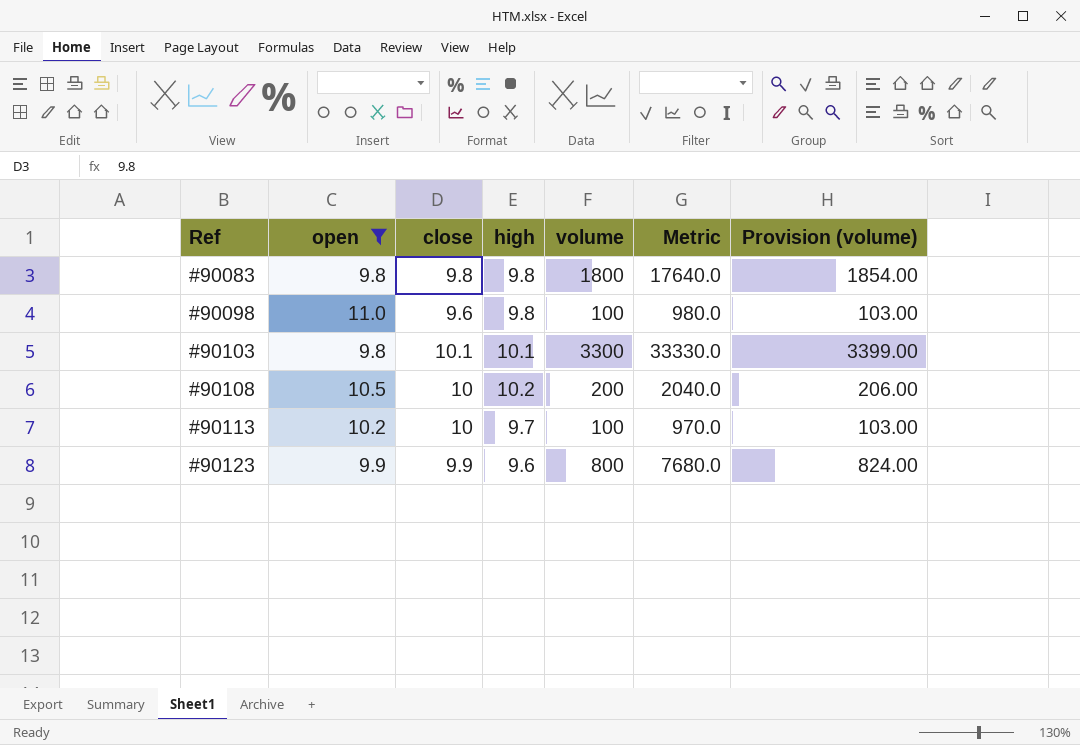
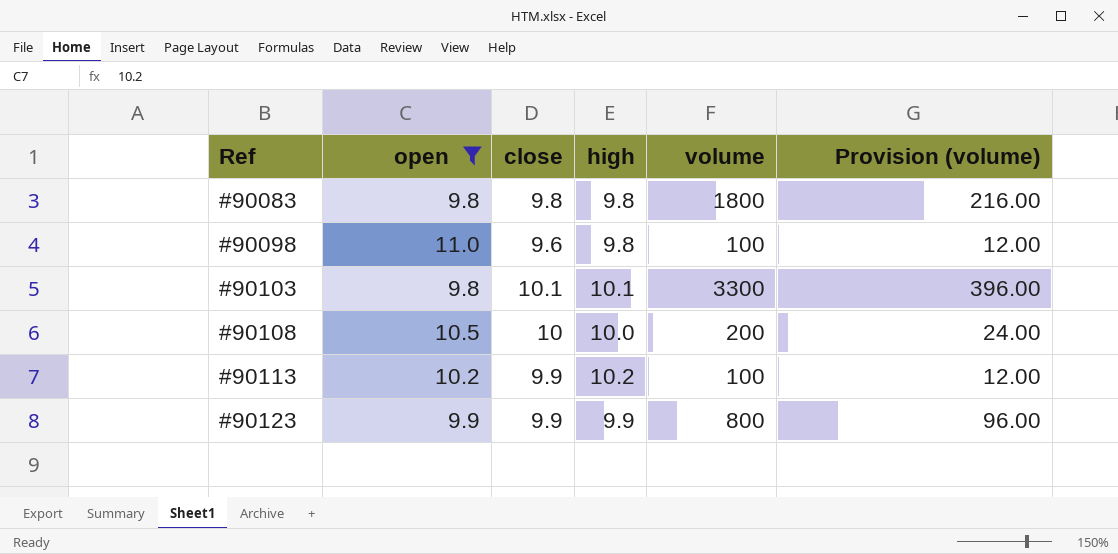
column Metric | formula: [high] * [volume] -> none
column Provision (volume) | formula: [volume] * 1.03 -> [volume] * 0.12
#90108 | high: 10.2 -> 10.0
#90113 | close: 10 -> 9.9
#90113 | high: 9.7 -> 10.2
#90123 | high: 9.6 -> 9.9

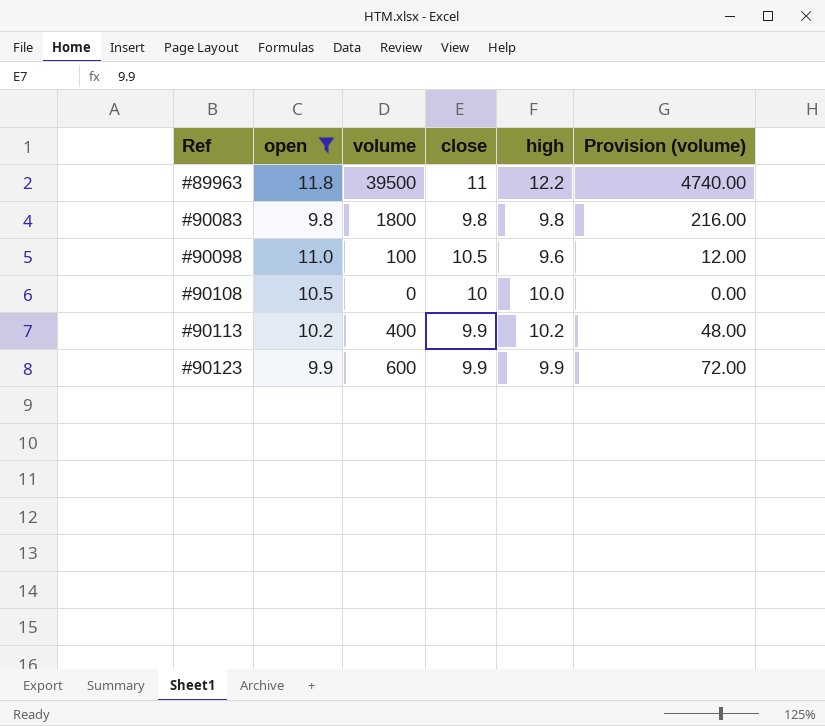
column volume | position: 5 -> 3
row #90103: 9.8 | 10.1 | 10.1 | 3300 | 396.00 -> none
row #89963: none -> 11.8 | 39500 | 11 | 12.2 | 4740.00
#90098 | close: 9.6 -> 10.5
#90098 | high: 9.8 -> 9.6
#90108 | volume: 200 -> 0
#90108 | Provision (volume): 24.00 -> 0.00
#90113 | volume: 100 -> 400
#90113 | Provision (volume): 12.00 -> 48.00
#90123 | volume: 800 -> 600
#90123 | Provision (volume): 96.00 -> 72.00

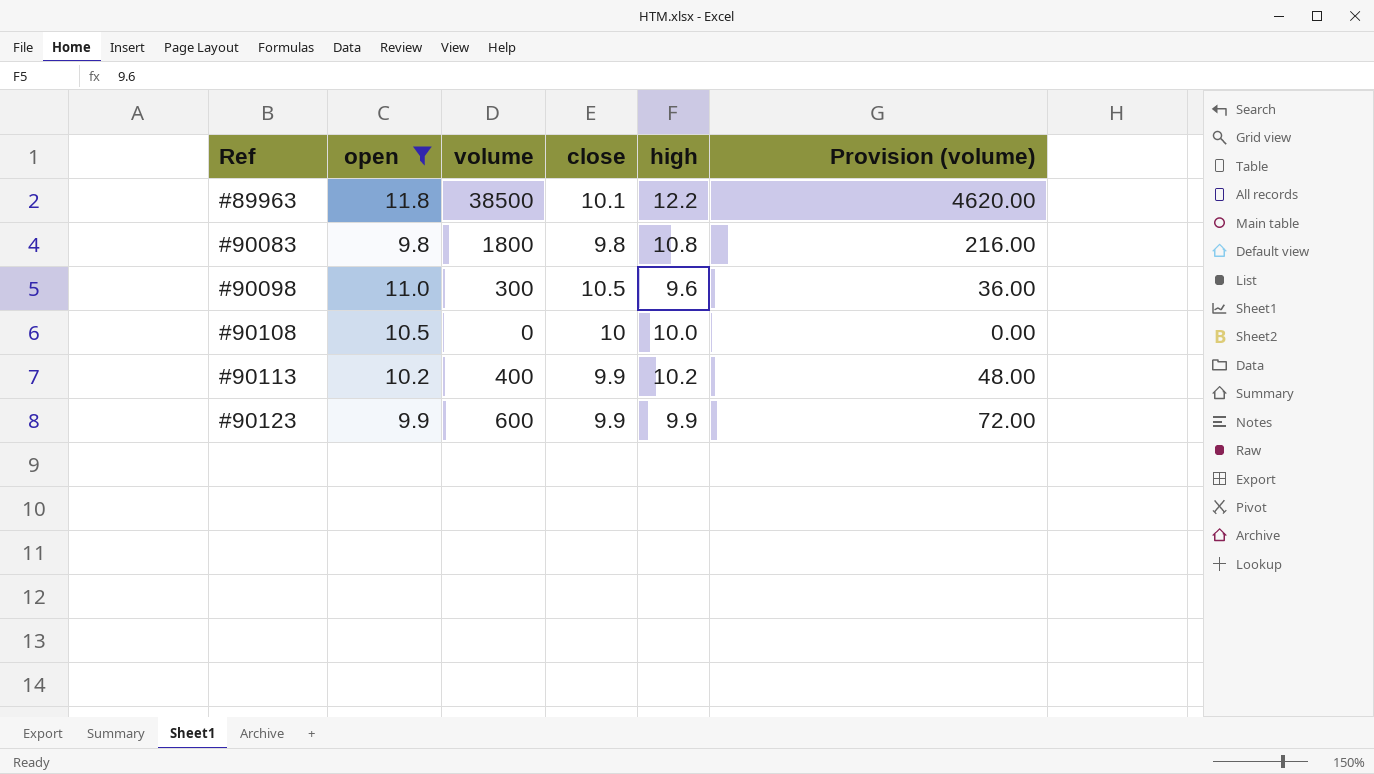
#89963 | volume: 39500 -> 38500
#89963 | close: 11 -> 10.1
#89963 | Provision (volume): 4740.00 -> 4620.00
#90083 | high: 9.8 -> 10.8
#90098 | volume: 100 -> 300
#90098 | Provision (volume): 12.00 -> 36.00

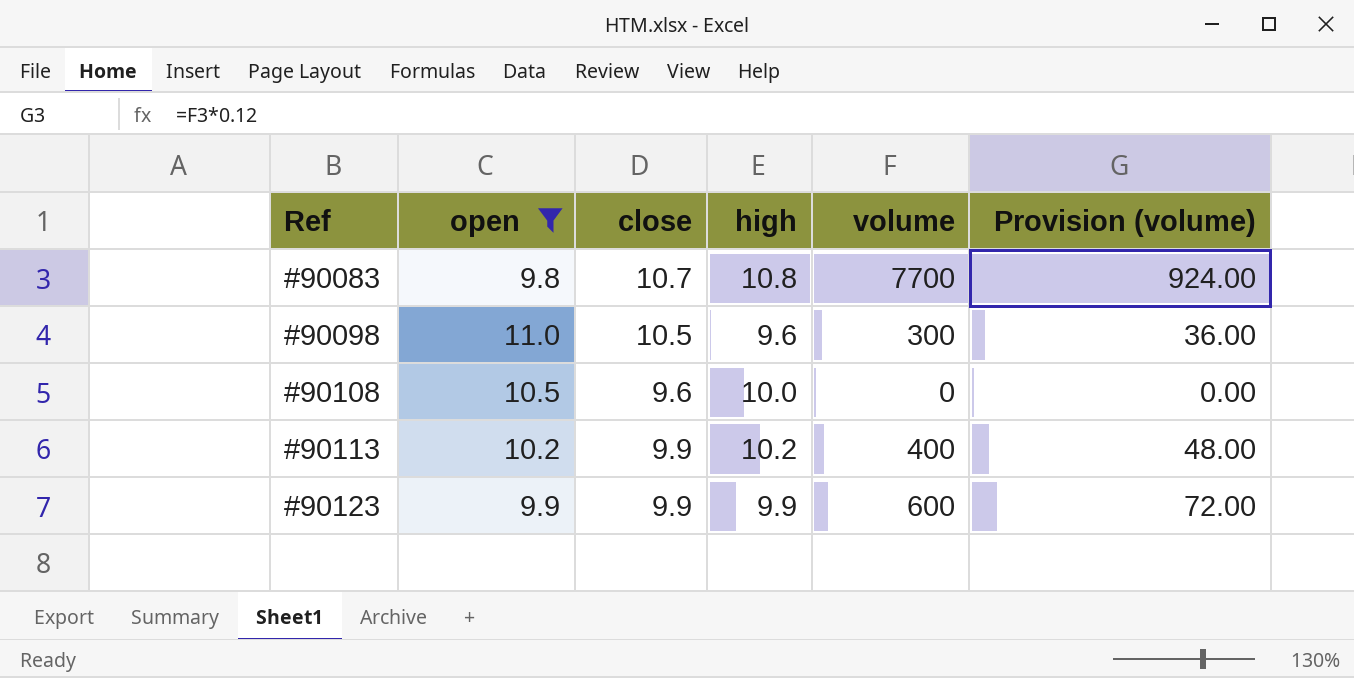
column volume | position: 3 -> 5
row #89963: 11.8 | 38500 | 10.1 | 12.2 | 4620.00 -> none
#90083 | close: 9.8 -> 10.7
#90083 | volume: 1800 -> 7700
#90083 | Provision (volume): 216.00 -> 924.00
#90108 | close: 10 -> 9.6

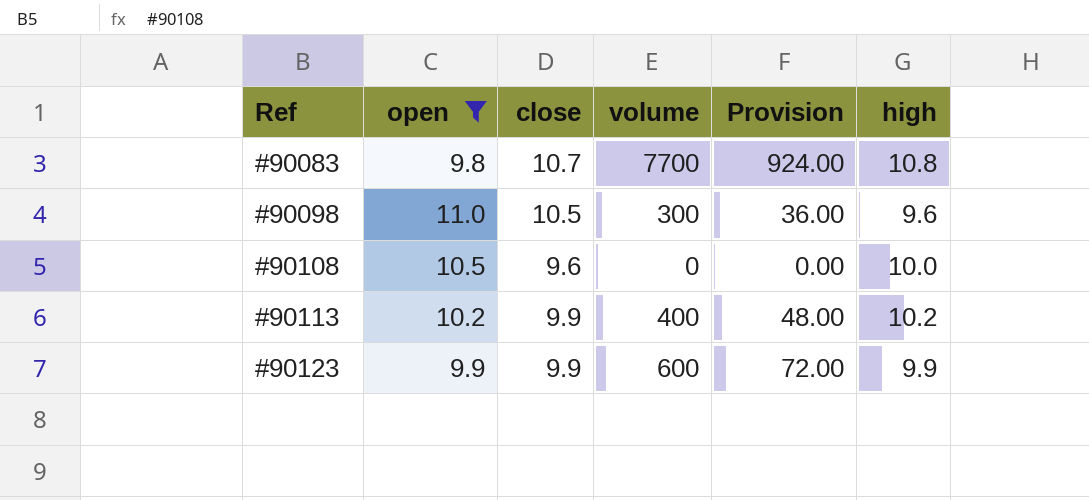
column name: Provision (volume) -> Provision
column high | position: 4 -> 6

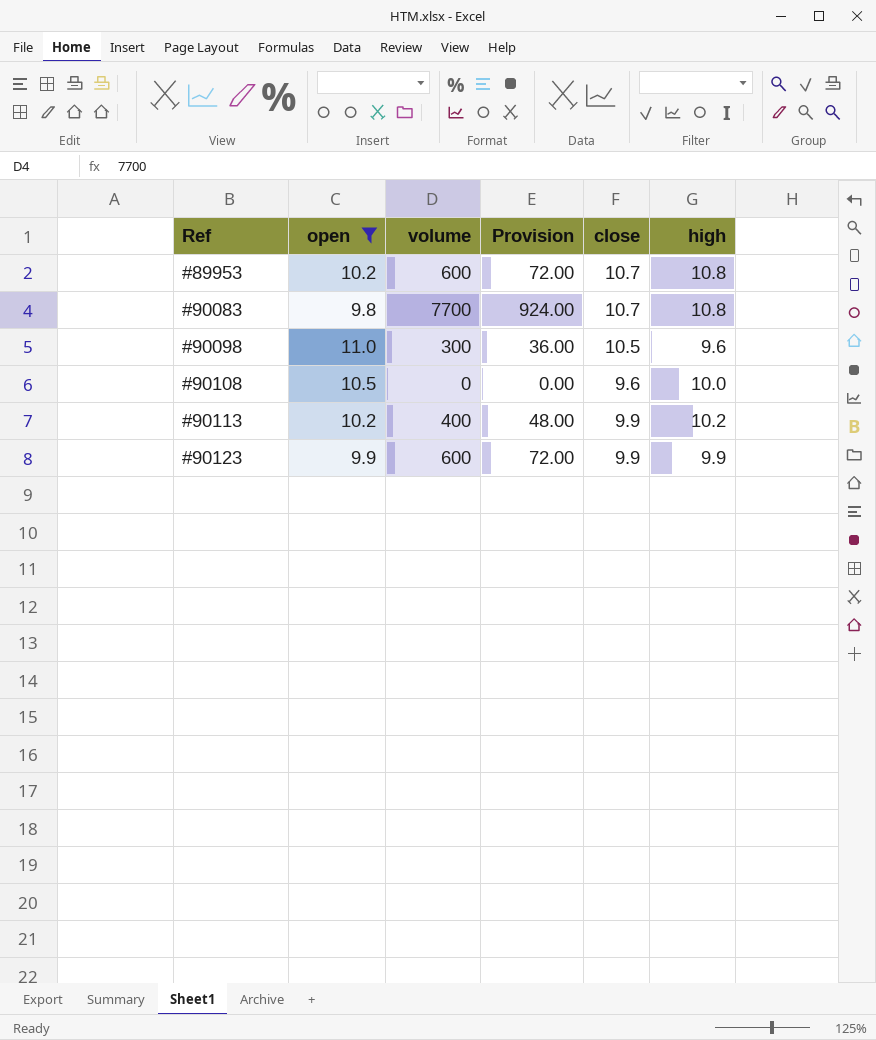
column close | position: 3 -> 5
row #89953: none -> 10.2 | 600 | 72.00 | 10.7 | 10.8

